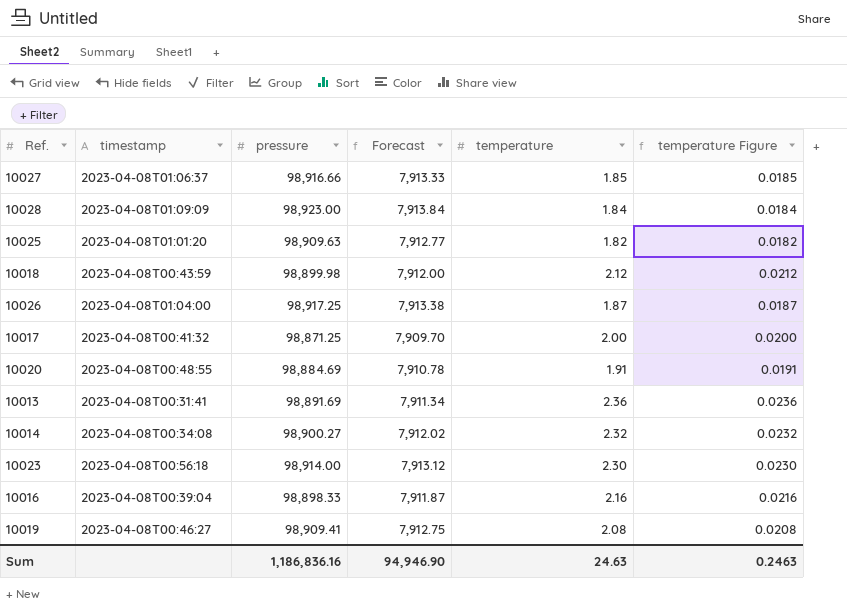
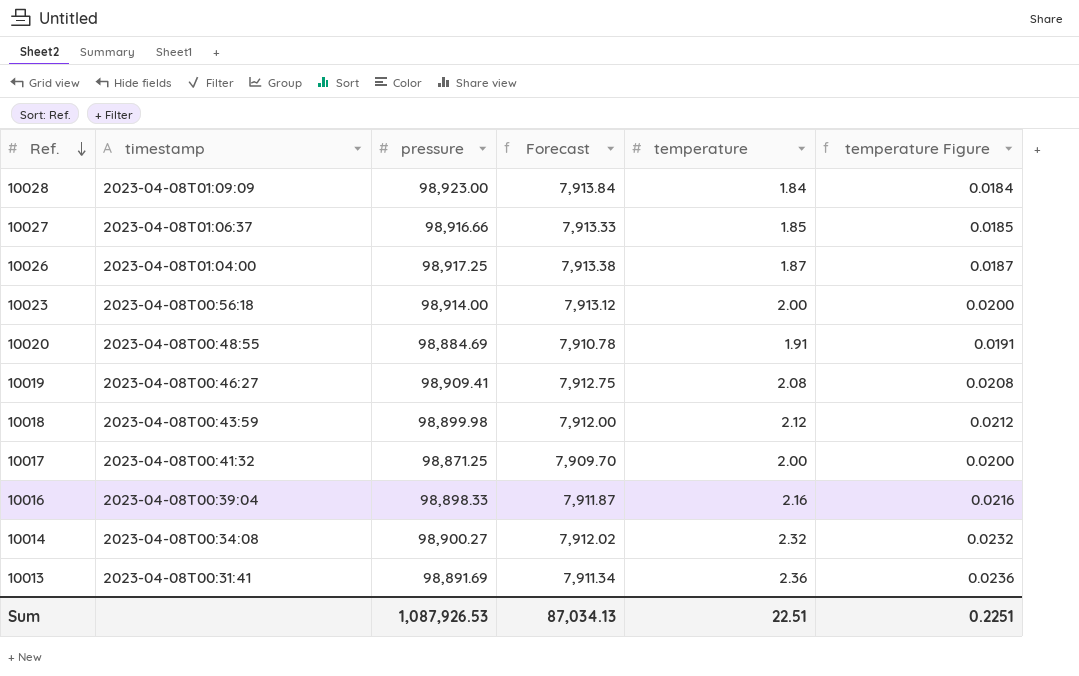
row order: none -> Ref. descending
row 10025: 2023-04-08T01:01:20 | 98,909.63 | 7,912.77 | 1.82 | 0.0182 -> none
10023 | temperature: 2.30 -> 2.00
10023 | temperature Figure: 0.0230 -> 0.0200
Sum | pressure: 1,186,836.16 -> 1,087,926.53
Sum | Forecast: 94,946.90 -> 87,034.13
Sum | temperature: 24.63 -> 22.51
Sum | temperature Figure: 0.2463 -> 0.2251

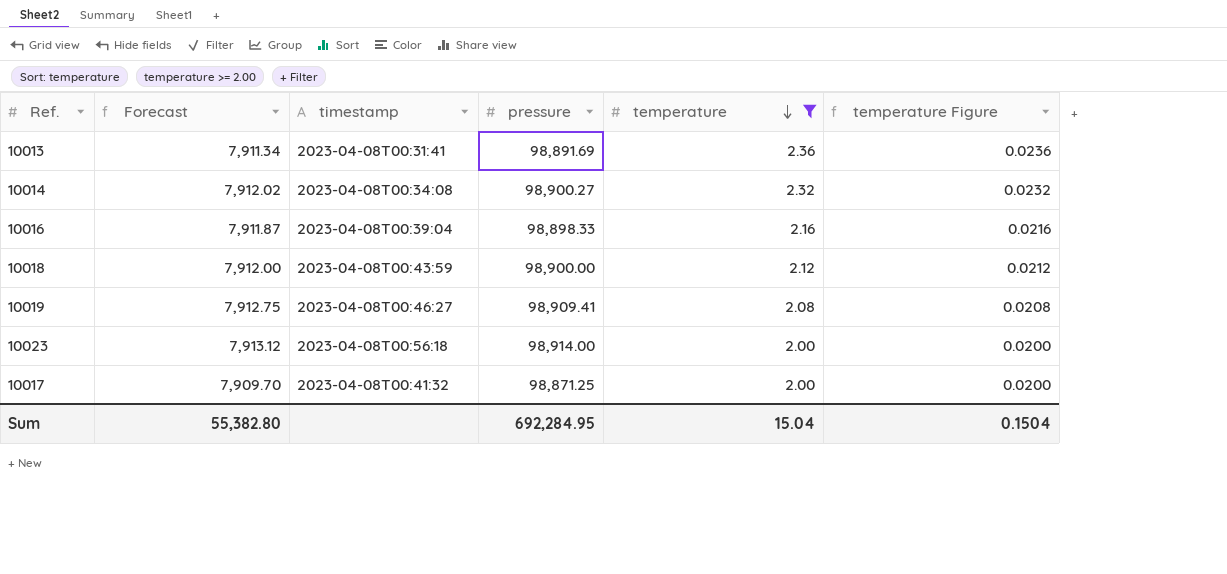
filter: none -> temperature >= 2.00
row order: Ref. descending -> temperature descending
column Forecast | position: 4 -> 2
10018 | pressure: 98,899.98 -> 98,900.00
Sum | Forecast: 87,034.13 -> 55,382.80
Sum | pressure: 1,087,926.53 -> 692,284.95
Sum | temperature: 22.51 -> 15.04
Sum | temperature Figure: 0.2251 -> 0.1504

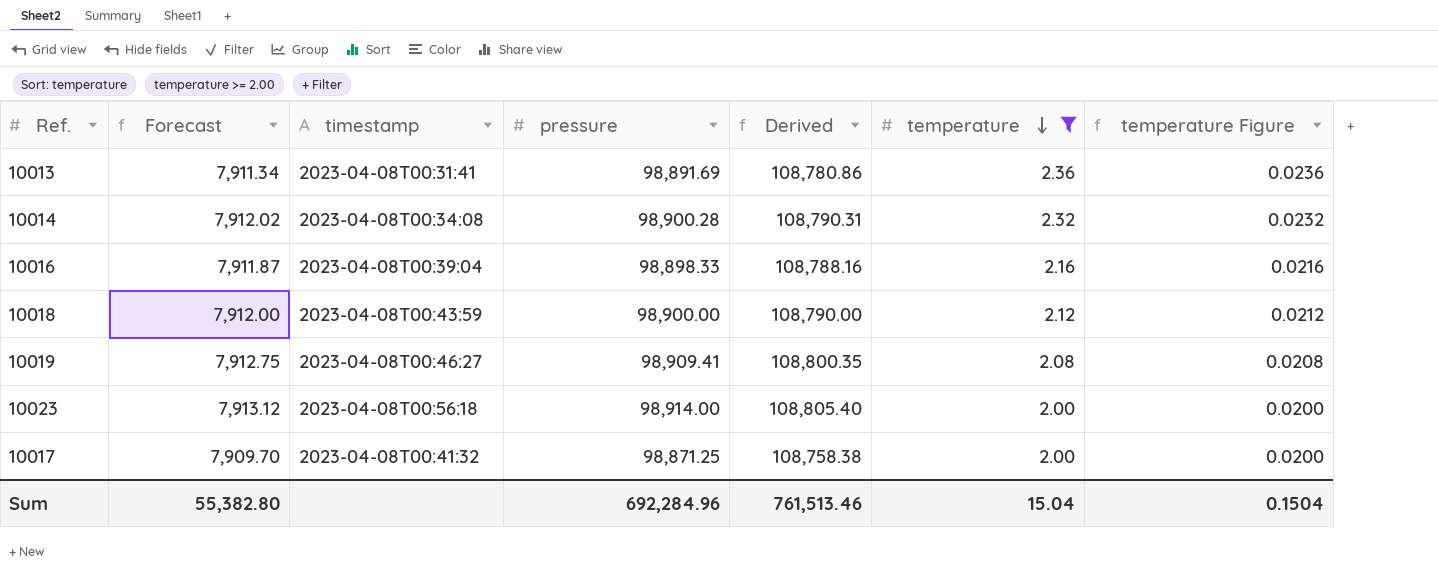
column Derived | formula: none -> [pressure] * 1.1
10014 | pressure: 98,900.27 -> 98,900.28
Sum | pressure: 692,284.95 -> 692,284.96

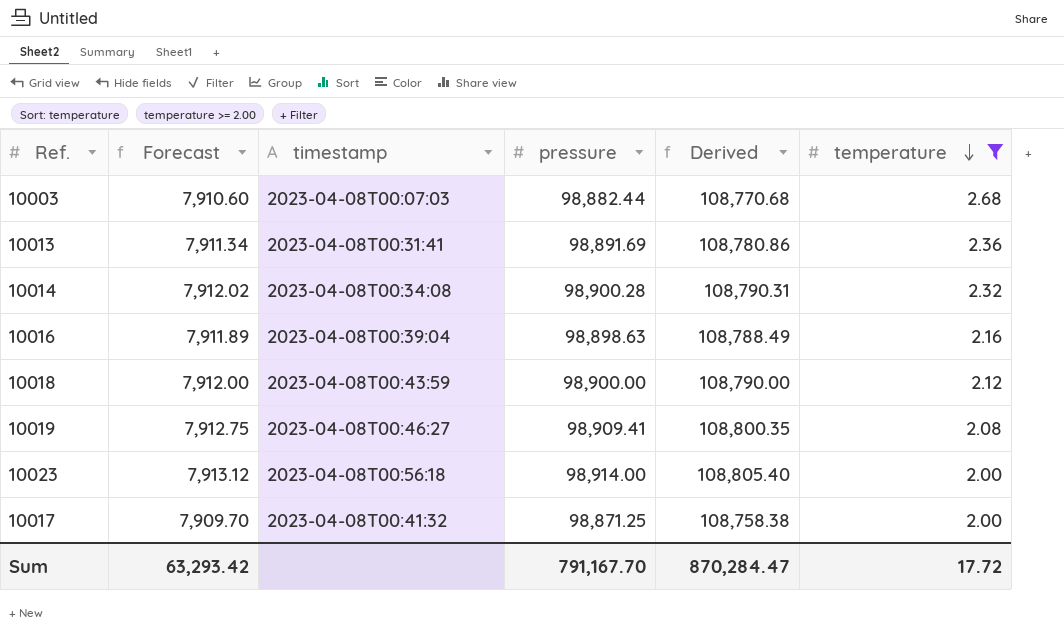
column temperature Figure | formula: [temperature] * 0.01 -> none
row 10003: none -> 7,910.60 | 2023-04-08T00:07:03 | 98,882.44 | 108,770.68 | 2.68
10016 | Forecast: 7,911.87 -> 7,911.89
10016 | pressure: 98,898.33 -> 98,898.63
10016 | Derived: 108,788.16 -> 108,788.49
Sum | Forecast: 55,382.80 -> 63,293.42
Sum | pressure: 692,284.96 -> 791,167.70
Sum | Derived: 761,513.46 -> 870,284.47
Sum | temperature: 15.04 -> 17.72

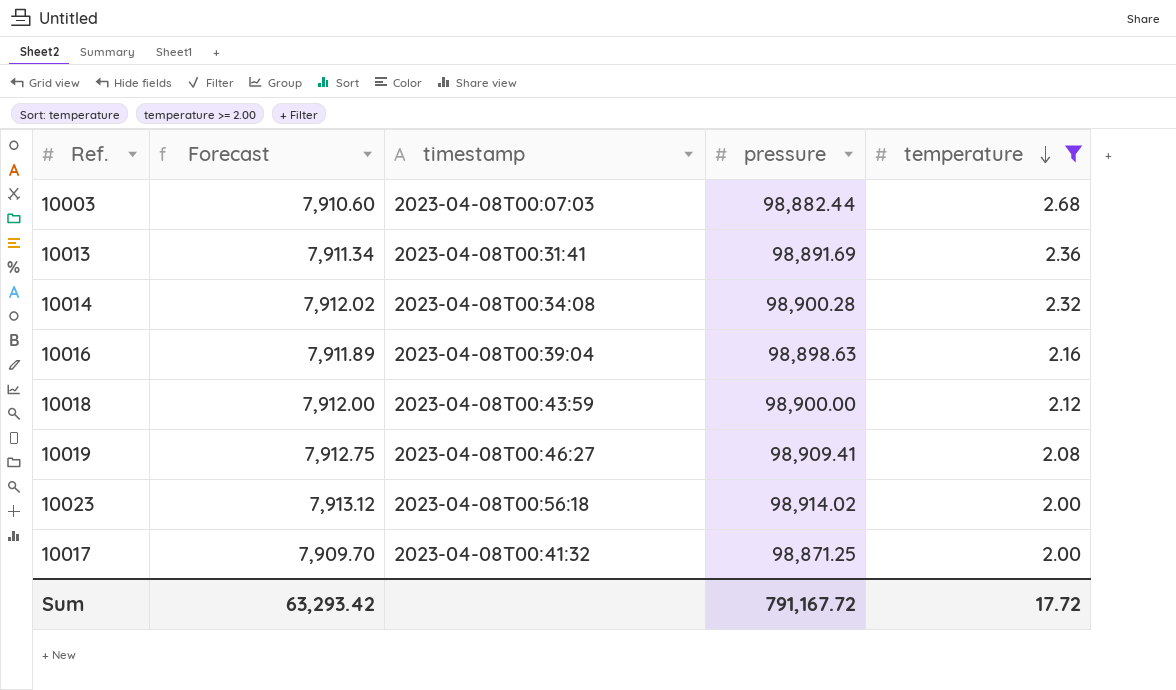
column Derived | formula: [pressure] * 1.1 -> none
10023 | pressure: 98,914.00 -> 98,914.02
Sum | pressure: 791,167.70 -> 791,167.72

